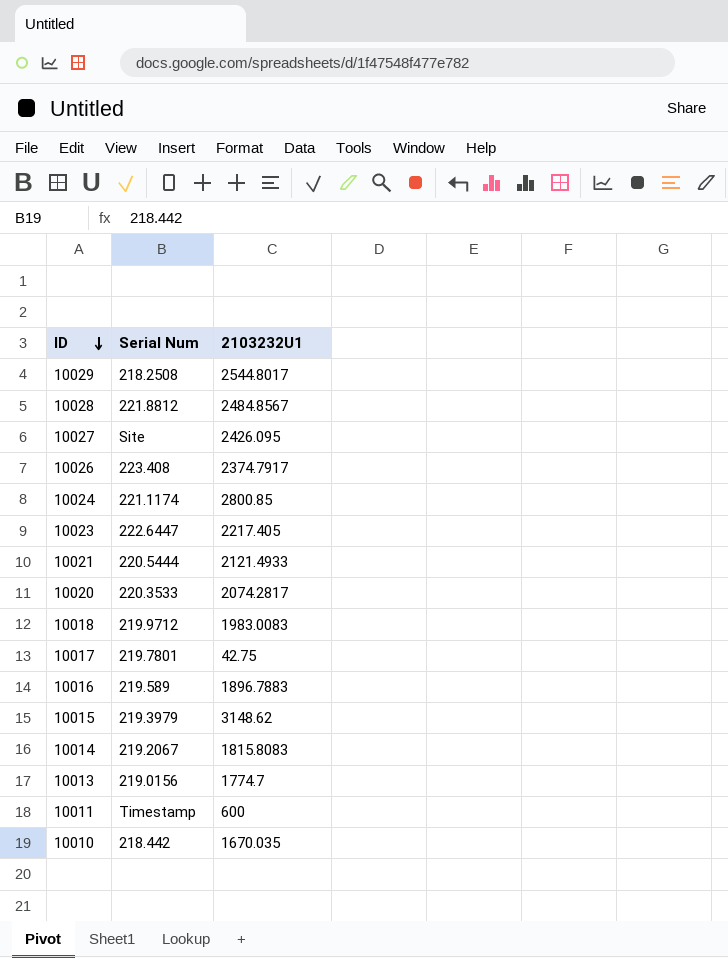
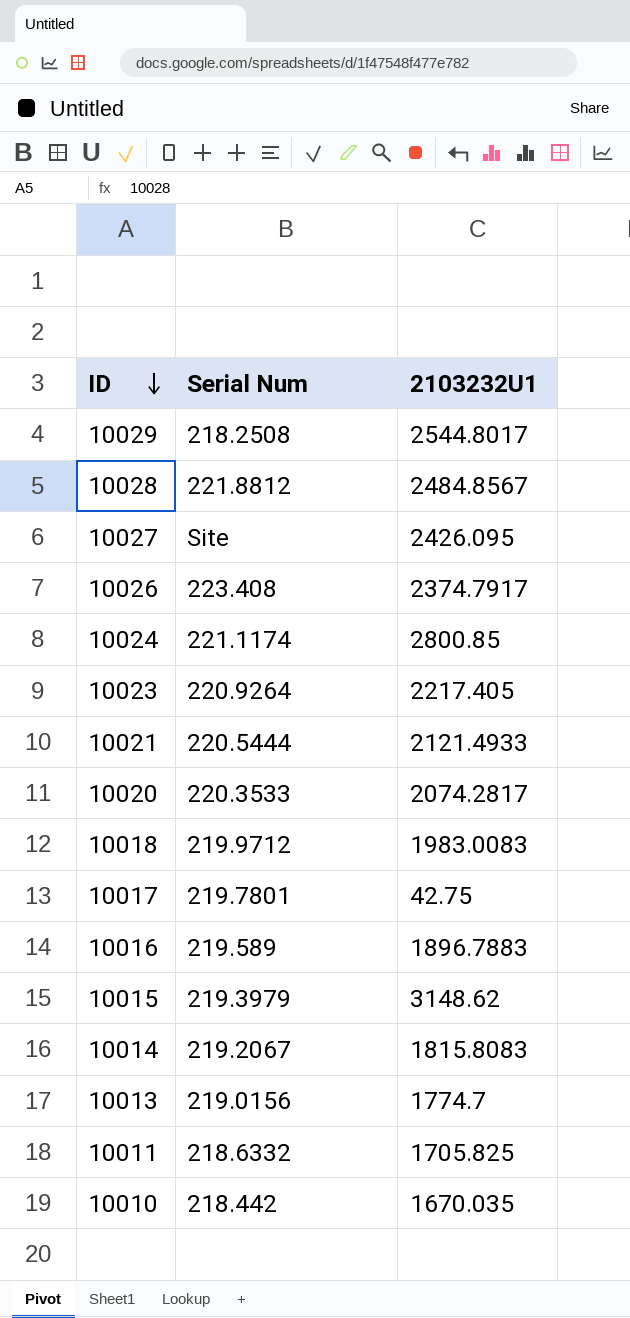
10023 | Serial Num: 222.6447 -> 220.9264
10011 | Serial Num: Timestamp -> 218.6332
10011 | 2103232U1: 600 -> 1705.825

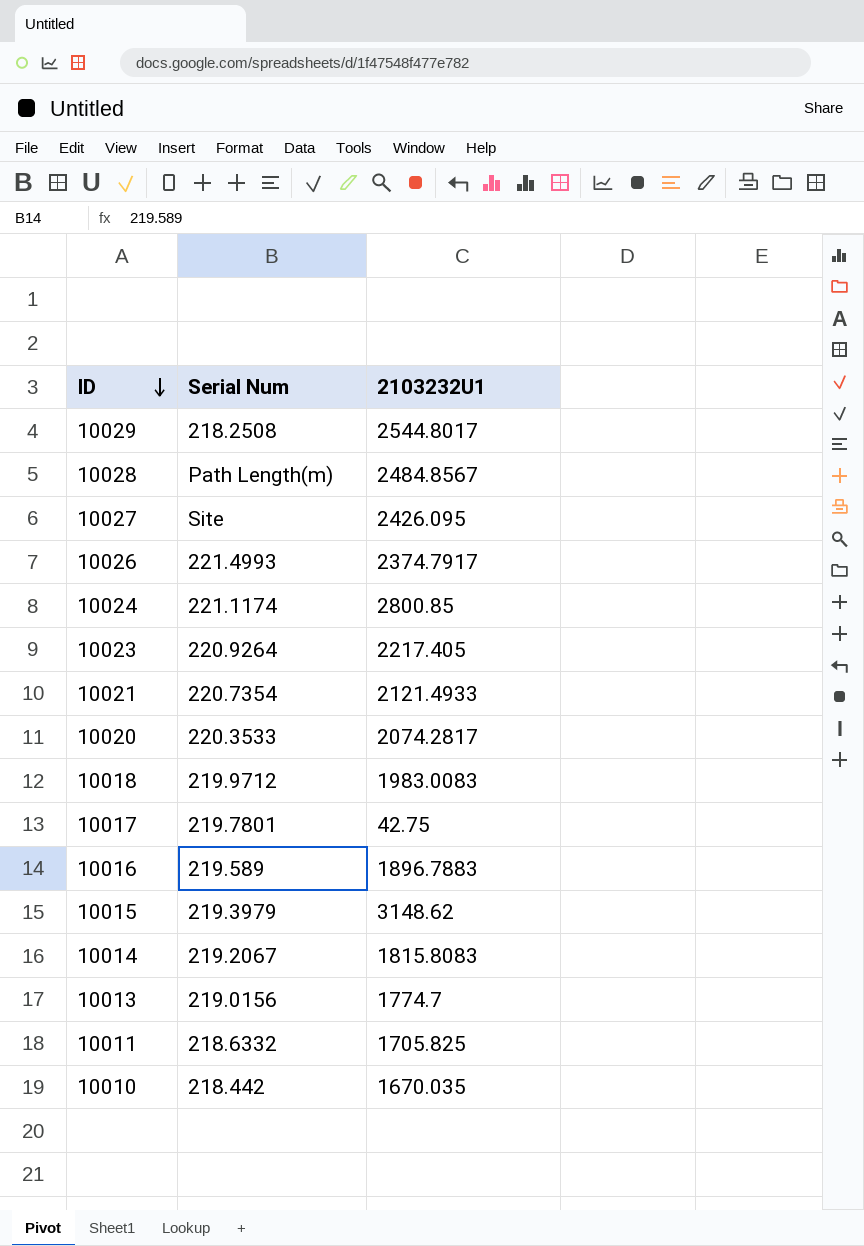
10028 | Serial Num: 221.8812 -> Path Length(m)
10026 | Serial Num: 223.408 -> 221.4993
10021 | Serial Num: 220.5444 -> 220.7354

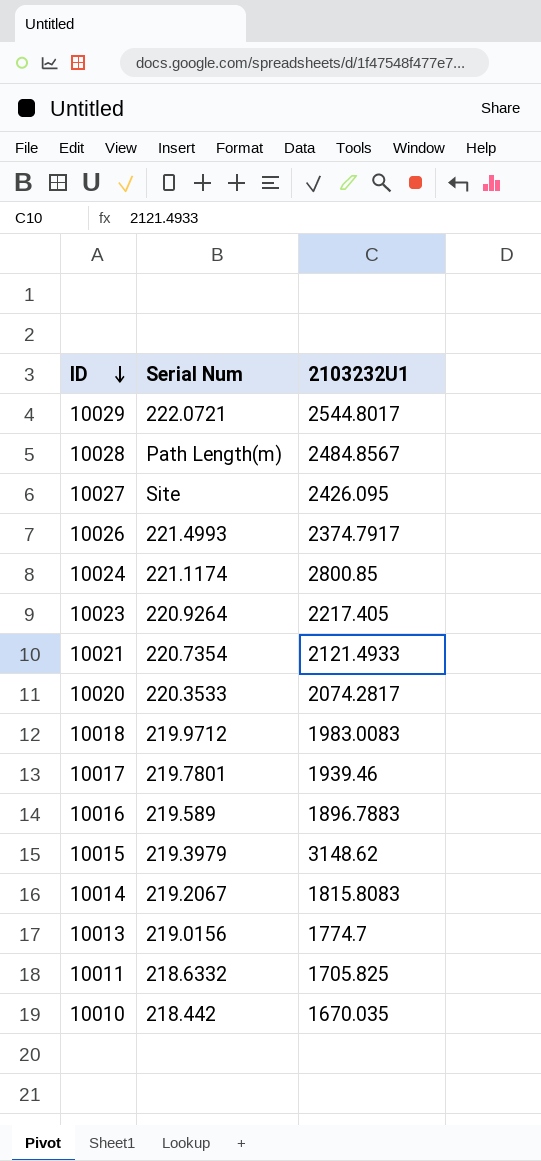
10029 | Serial Num: 218.2508 -> 222.0721
10017 | 2103232U1: 42.75 -> 1939.46

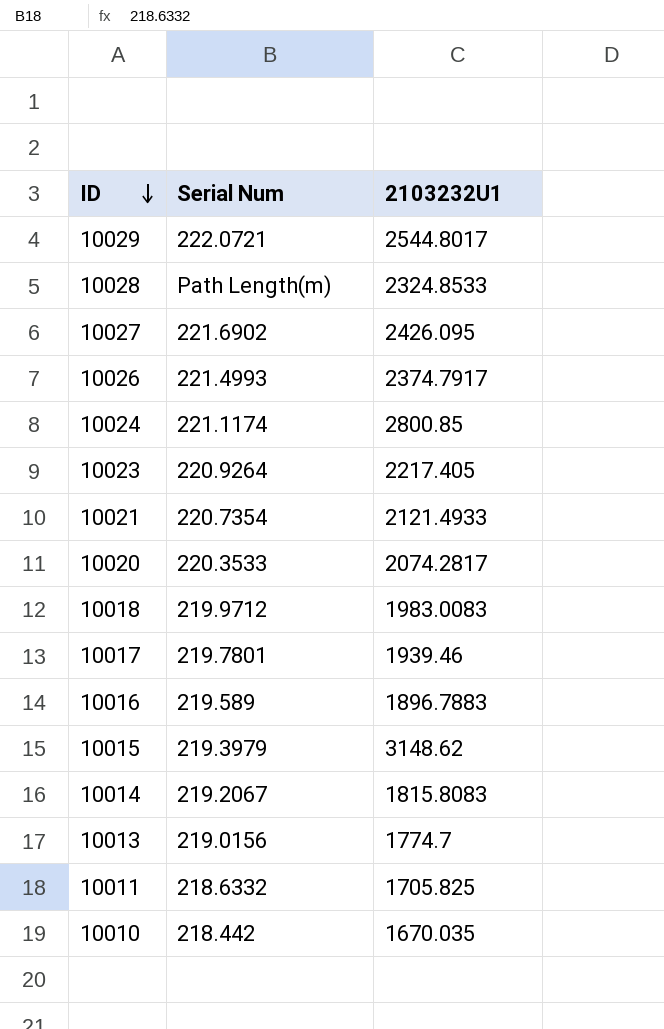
10028 | 2103232U1: 2484.8567 -> 2324.8533
10027 | Serial Num: Site -> 221.6902

